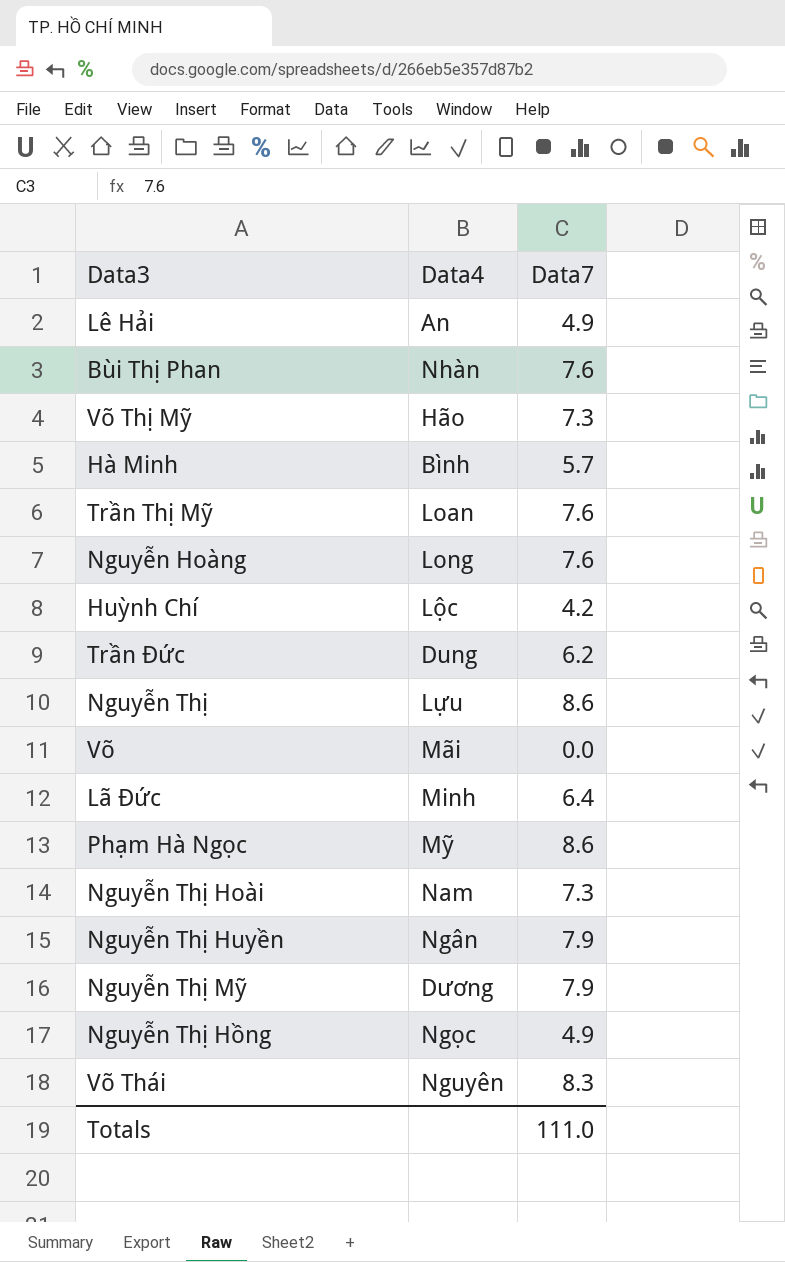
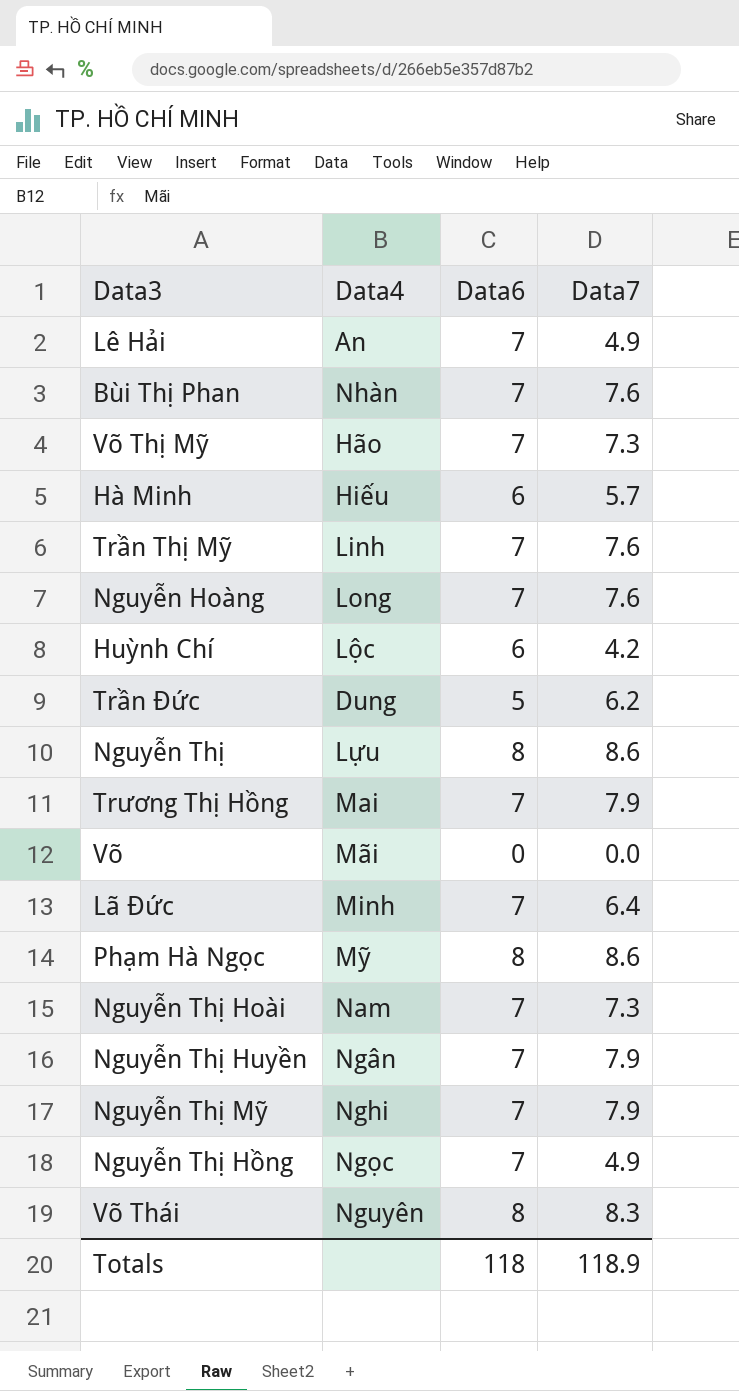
column Data6 | position: none -> 3
Hà Minh | Data4: Bình -> Hiếu
Trần Thị Mỹ | Data4: Loan -> Linh
row Trương Thị Hồng: none -> Mai | 7 | 7.9
Nguyễn Thị Mỹ | Data4: Dương -> Nghi
Totals | Data7: 111.0 -> 118.9

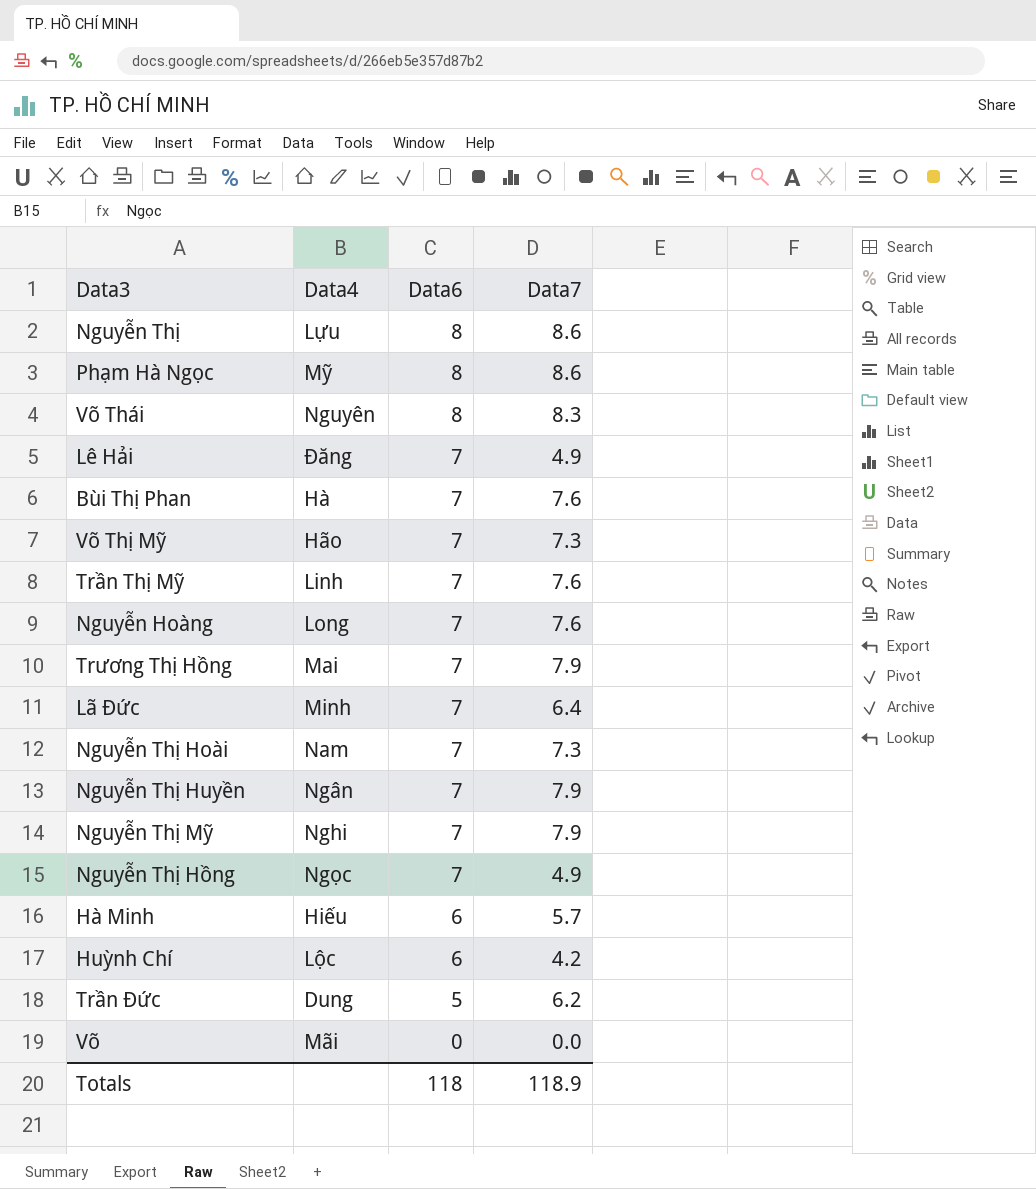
row order: none -> Data6 descending
Lê Hải | Data4: An -> Đăng
Bùi Thị Phan | Data4: Nhàn -> Hà

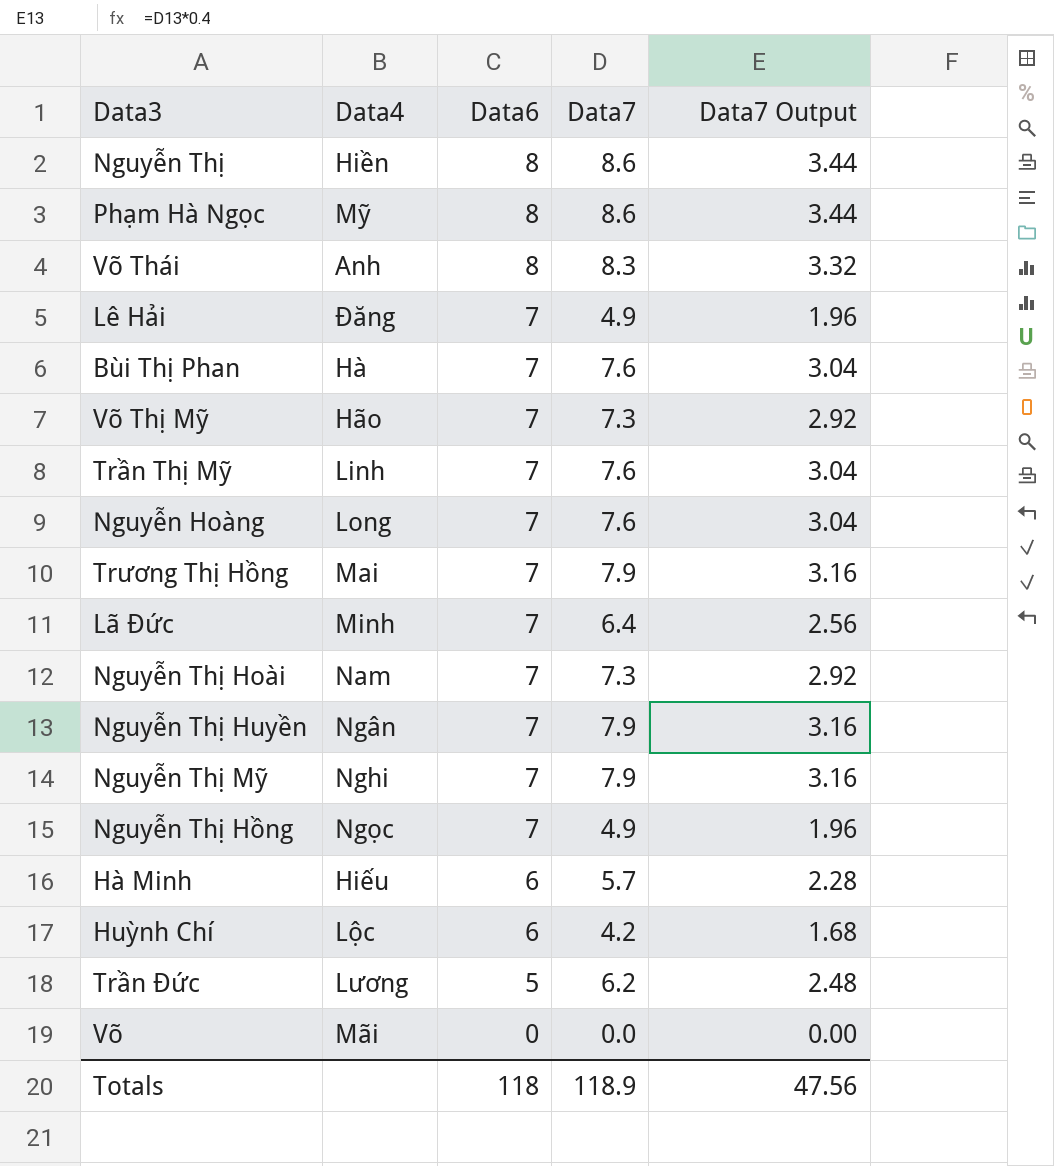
column Data7 Output | formula: none -> [Data7] * 0.4
Nguyễn Thị | Data4: Lựu -> Hiền
Võ Thái | Data4: Nguyên -> Anh
Trần Đức | Data4: Dung -> Lương

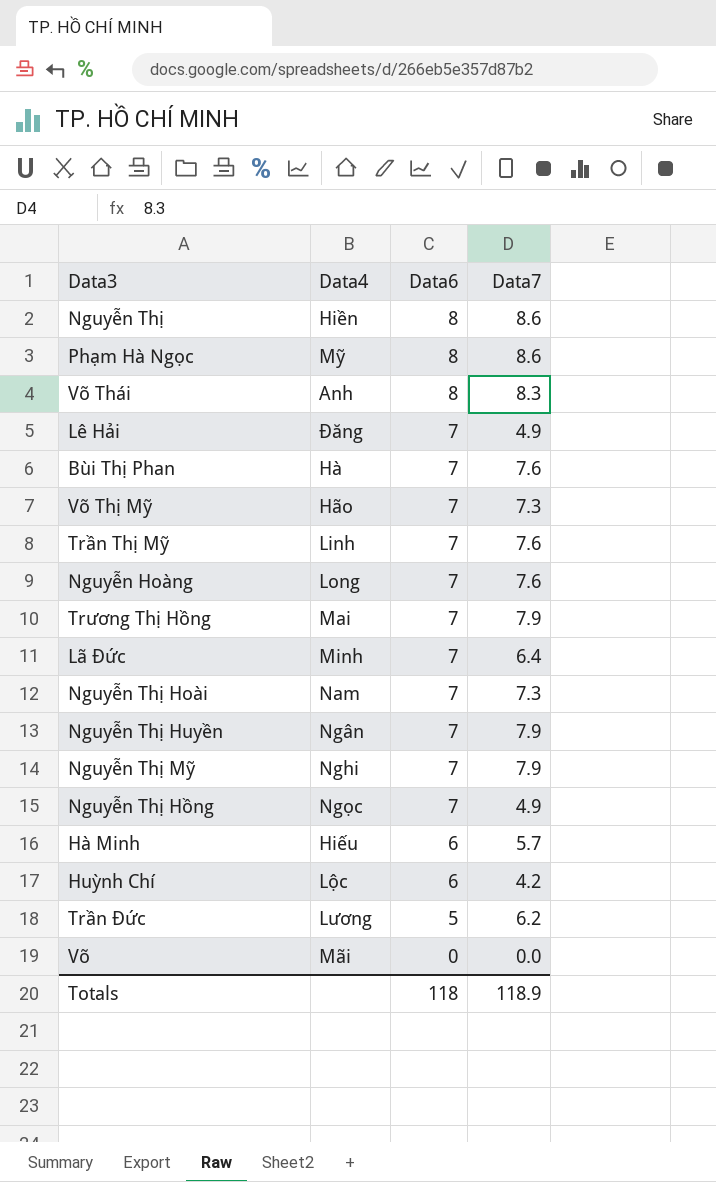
column Data7 Output | formula: [Data7] * 0.4 -> none

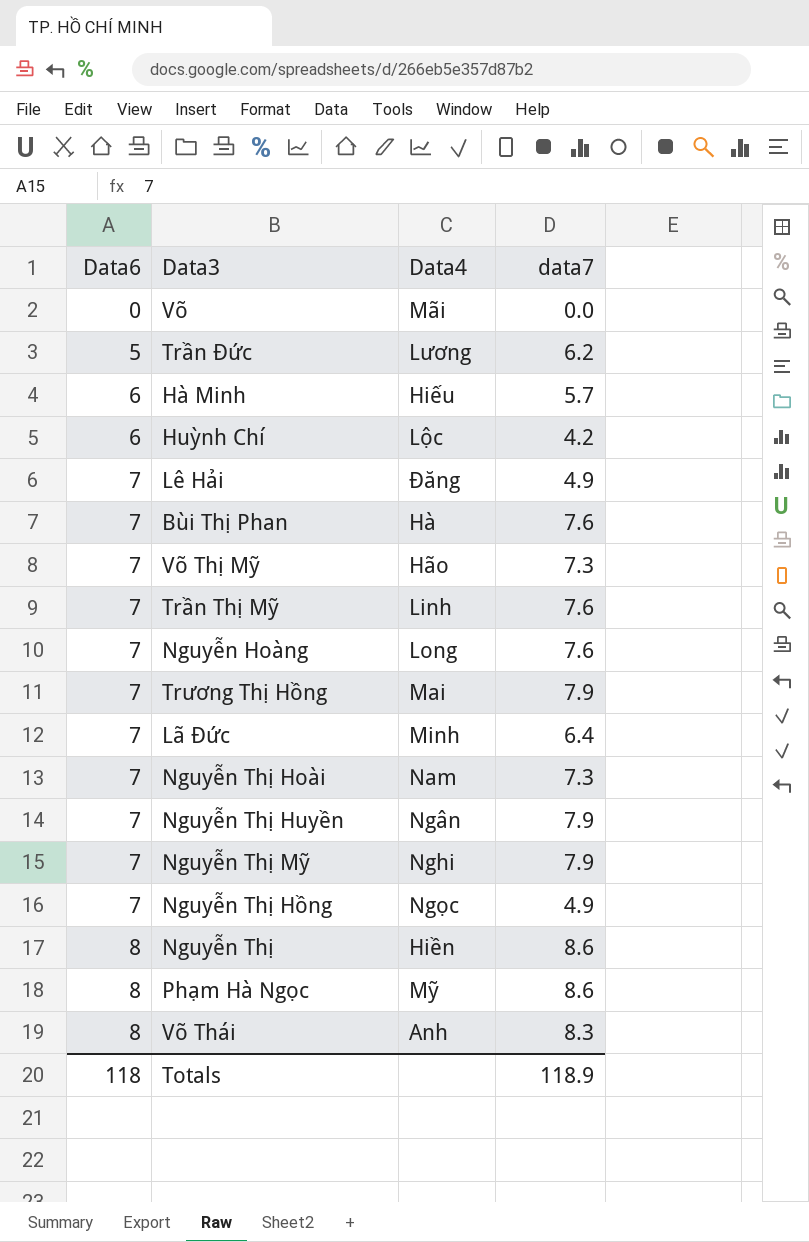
row order: Data6 descending -> Data6 ascending
column Data6 | position: 3 -> 1
column name: Data7 -> data7

